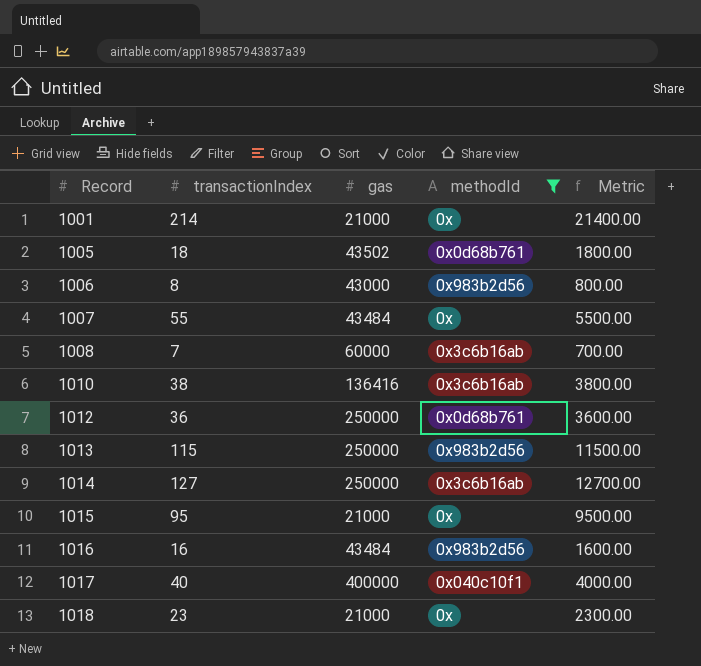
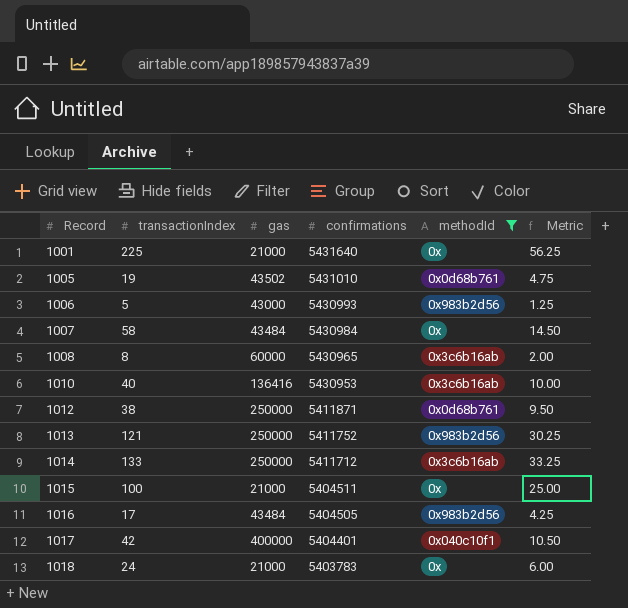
column confirmations | position: none -> 4
column Metric | formula: [transactionIndex] * 100 -> [transactionIndex] * 0.25
1001 | transactionIndex: 214 -> 225
1005 | transactionIndex: 18 -> 19
1006 | transactionIndex: 8 -> 5
1007 | transactionIndex: 55 -> 58
1008 | transactionIndex: 7 -> 8
1010 | transactionIndex: 38 -> 40
1012 | transactionIndex: 36 -> 38
1013 | transactionIndex: 115 -> 121
1014 | transactionIndex: 127 -> 133
1015 | transactionIndex: 95 -> 100
1016 | transactionIndex: 16 -> 17
1017 | transactionIndex: 40 -> 42
1018 | transactionIndex: 23 -> 24

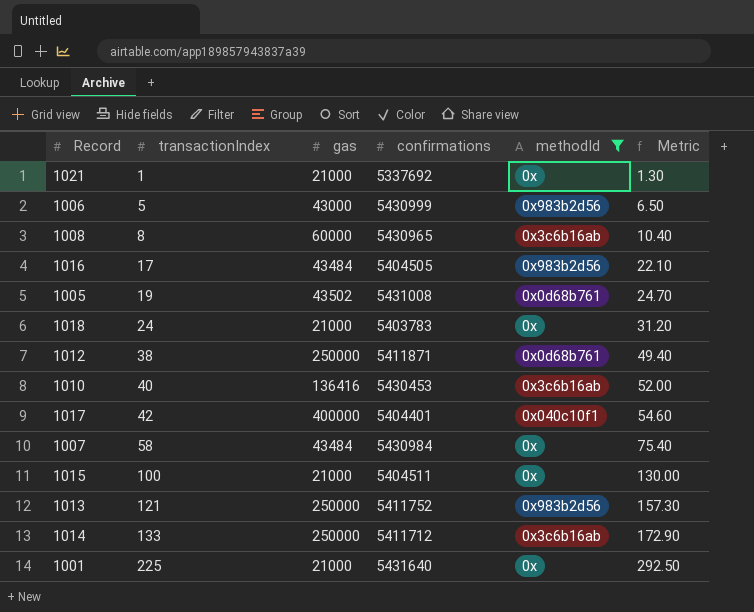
row order: Record ascending -> transactionIndex ascending
column Metric | formula: [transactionIndex] * 0.25 -> [transactionIndex] * 1.3
row 1021: none -> 1 | 21000 | 5337692 | 0x | 1.30
1006 | confirmations: 5430993 -> 5430999
1005 | confirmations: 5431010 -> 5431008
1010 | confirmations: 5430953 -> 5430453

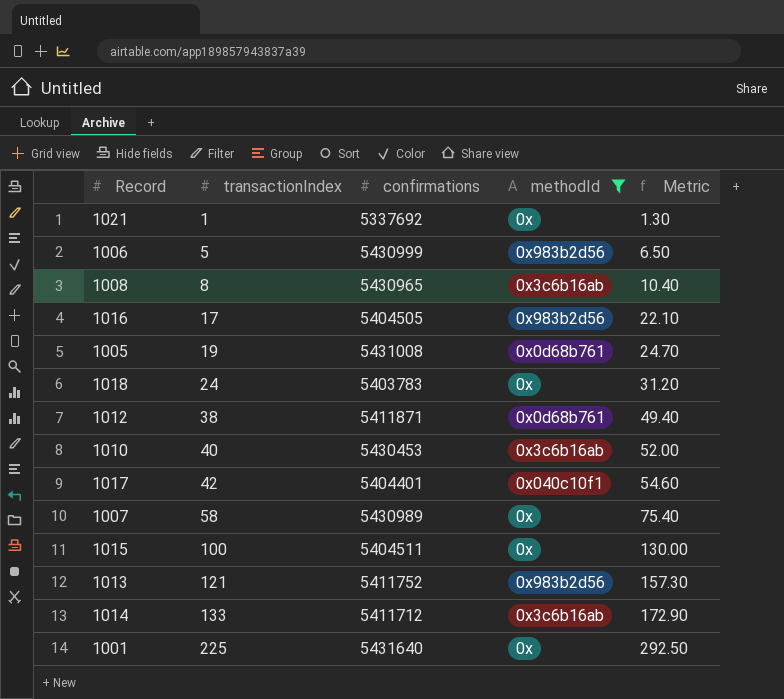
column gas | position: 3 -> none
1007 | confirmations: 5430984 -> 5430989

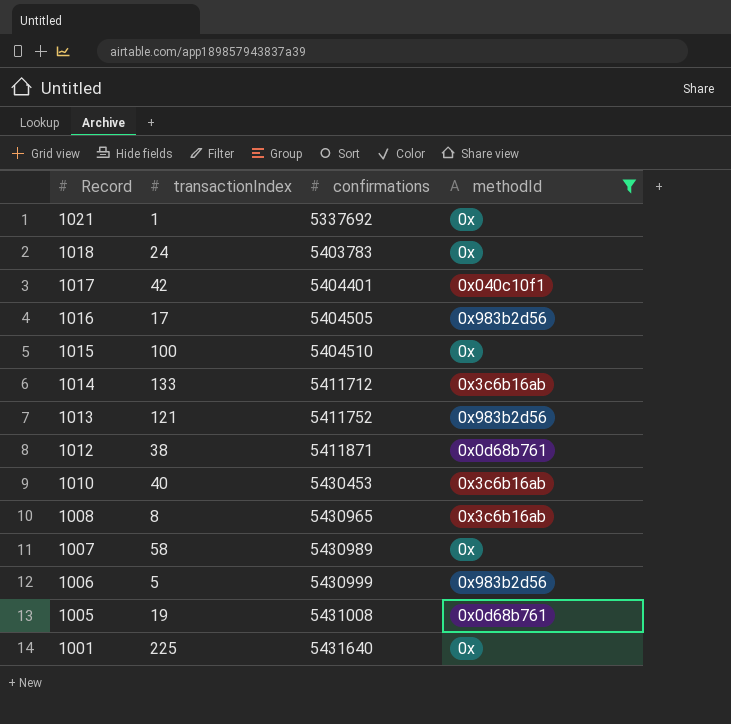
row order: transactionIndex ascending -> Record descending
column Metric | formula: [transactionIndex] * 1.3 -> none
1015 | confirmations: 5404511 -> 5404510

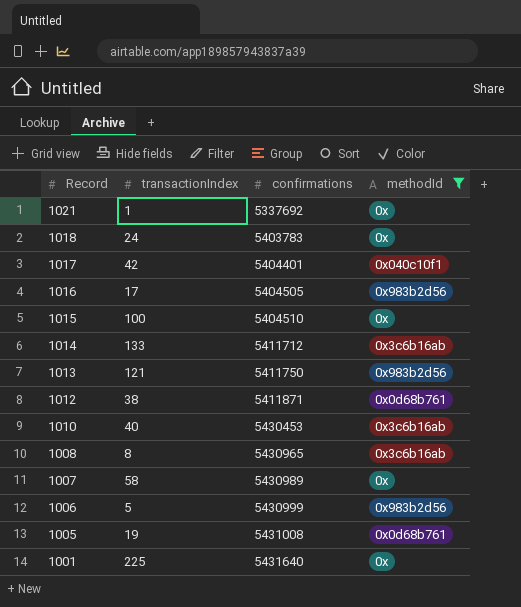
1013 | confirmations: 5411752 -> 5411750

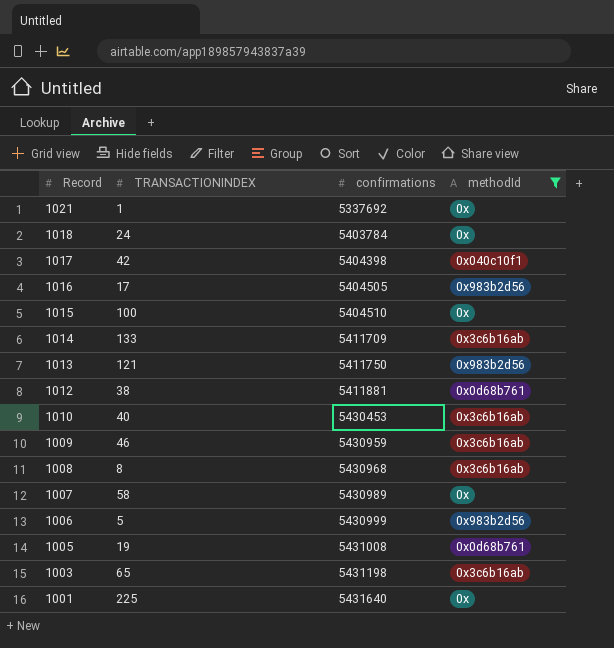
column name: transactionIndex -> TRANSACTIONINDEX
1018 | confirmations: 5403783 -> 5403784
1017 | confirmations: 5404401 -> 5404398
1014 | confirmations: 5411712 -> 5411709
1012 | confirmations: 5411871 -> 5411881
row 1009: none -> 46 | 5430959 | 0x3c6b16ab
1008 | confirmations: 5430965 -> 5430968
row 1003: none -> 65 | 5431198 | 0x3c6b16ab

